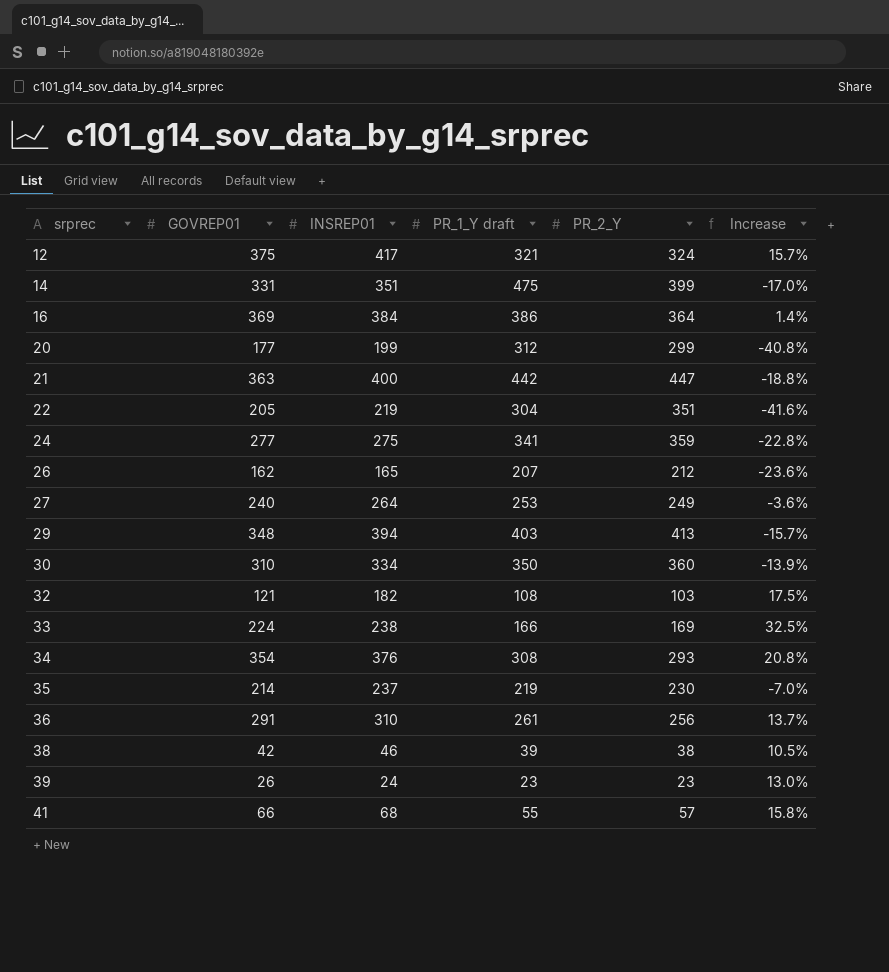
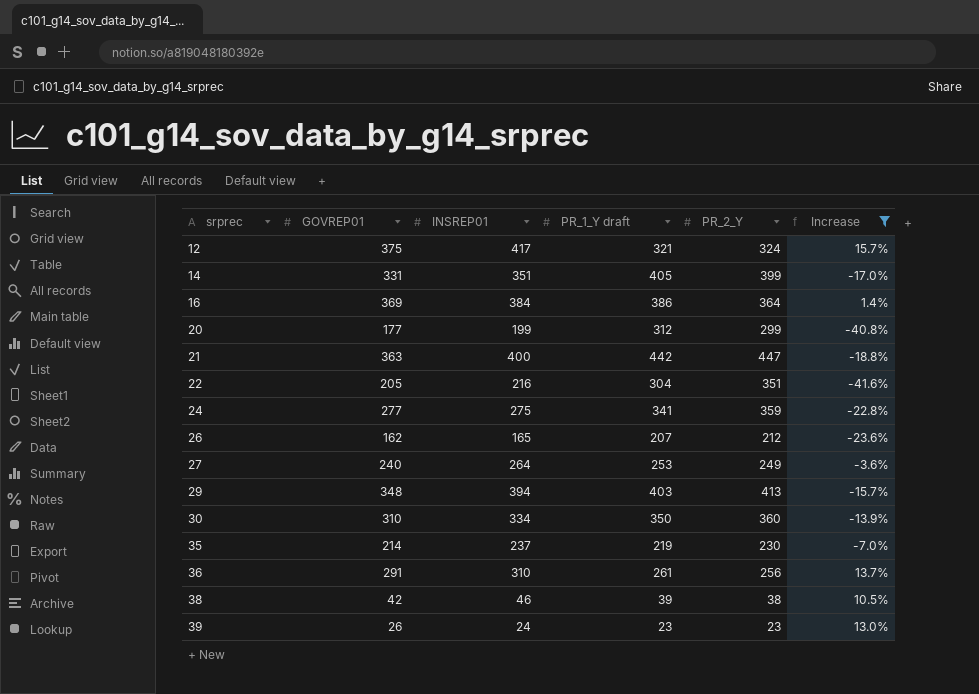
filter: none -> Increase <= 15.7%
14 | PR_1_Y draft: 475 -> 405
22 | INSREP01: 219 -> 216

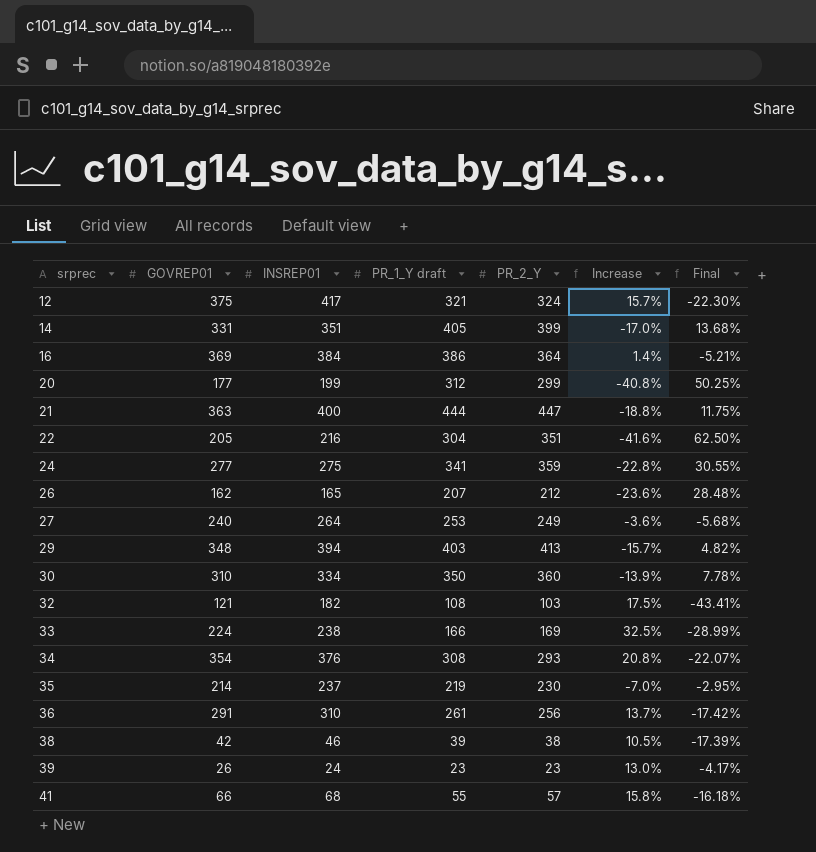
filter: Increase <= 15.7% -> none
column Final | formula: none -> ([PR_2_Y] - [INSREP01]) / [INSREP01]
21 | PR_1_Y draft: 442 -> 444

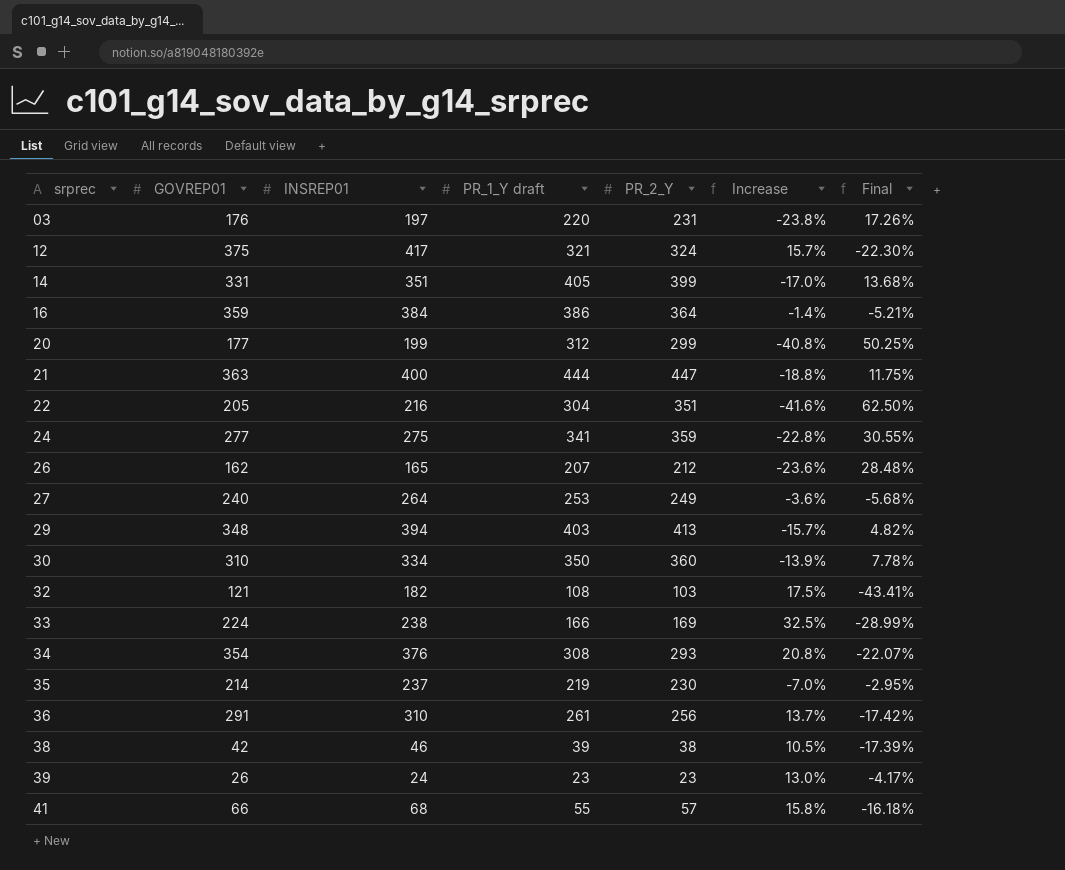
row 03: none -> 176 | 197 | 220 | 231 | -23.8% | 17.26%
16 | GOVREP01: 369 -> 359
16 | Increase: 1.4% -> -1.4%

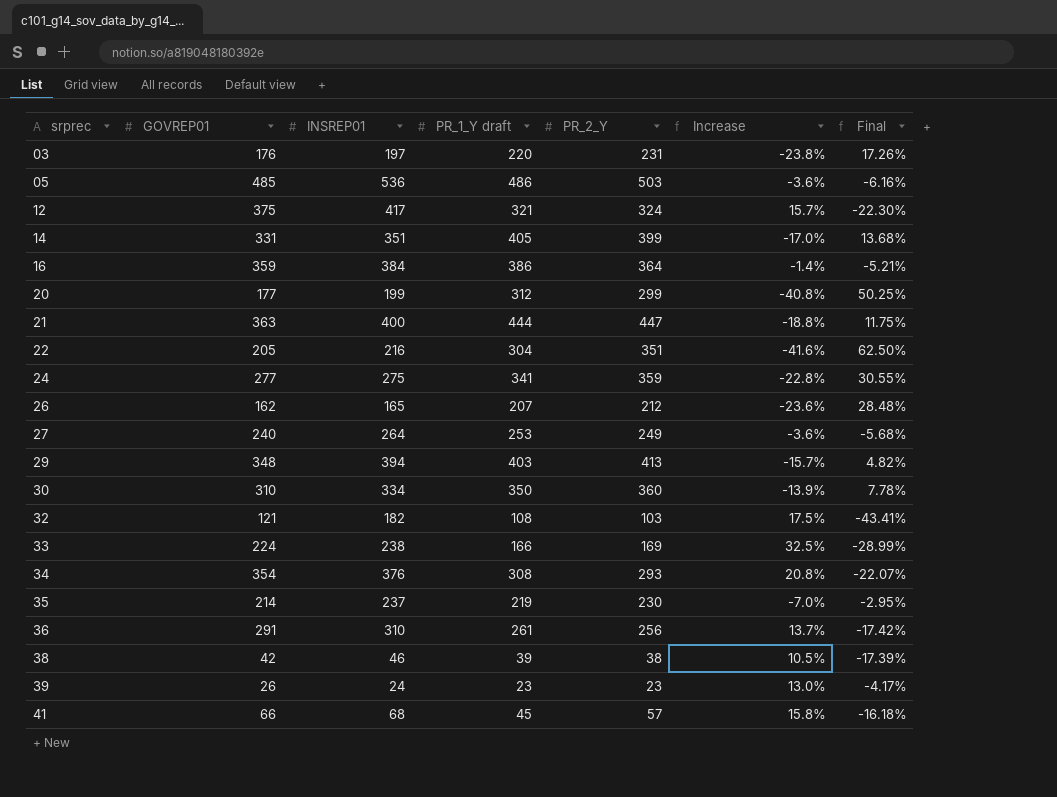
row 05: none -> 485 | 536 | 486 | 503 | -3.6% | -6.16%
41 | PR_1_Y draft: 55 -> 45

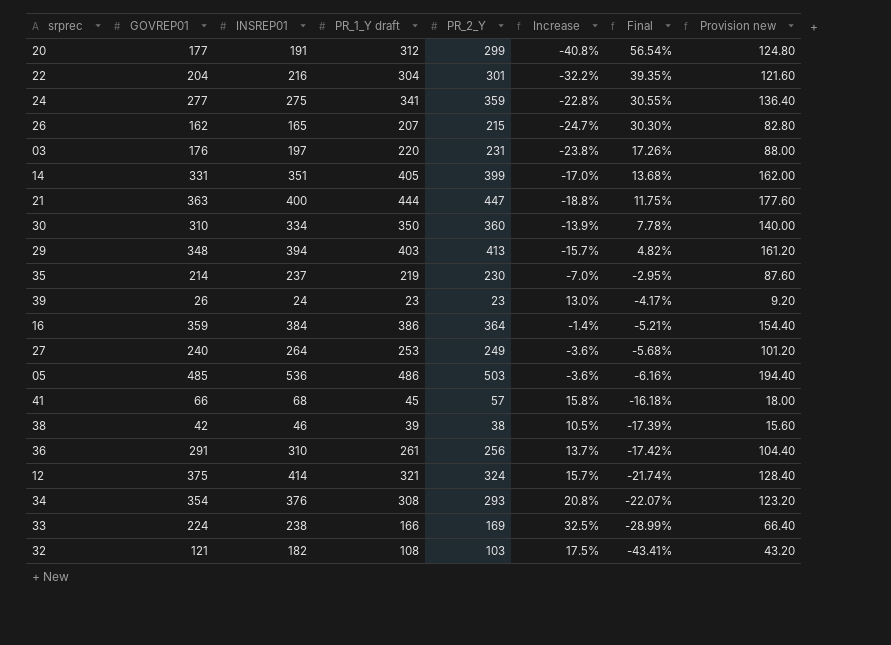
row order: srprec ascending -> Final descending
column Provision new | formula: none -> [PR_1_Y draft] * 0.4
20 | INSREP01: 199 -> 191
20 | Final: 50.25% -> 56.54%
22 | GOVREP01: 205 -> 204
22 | PR_2_Y: 351 -> 301
22 | Increase: -41.6% -> -32.2%
22 | Final: 62.50% -> 39.35%
26 | PR_2_Y: 212 -> 215
26 | Increase: -23.6% -> -24.7%
26 | Final: 28.48% -> 30.30%
12 | INSREP01: 417 -> 414
12 | Final: -22.30% -> -21.74%

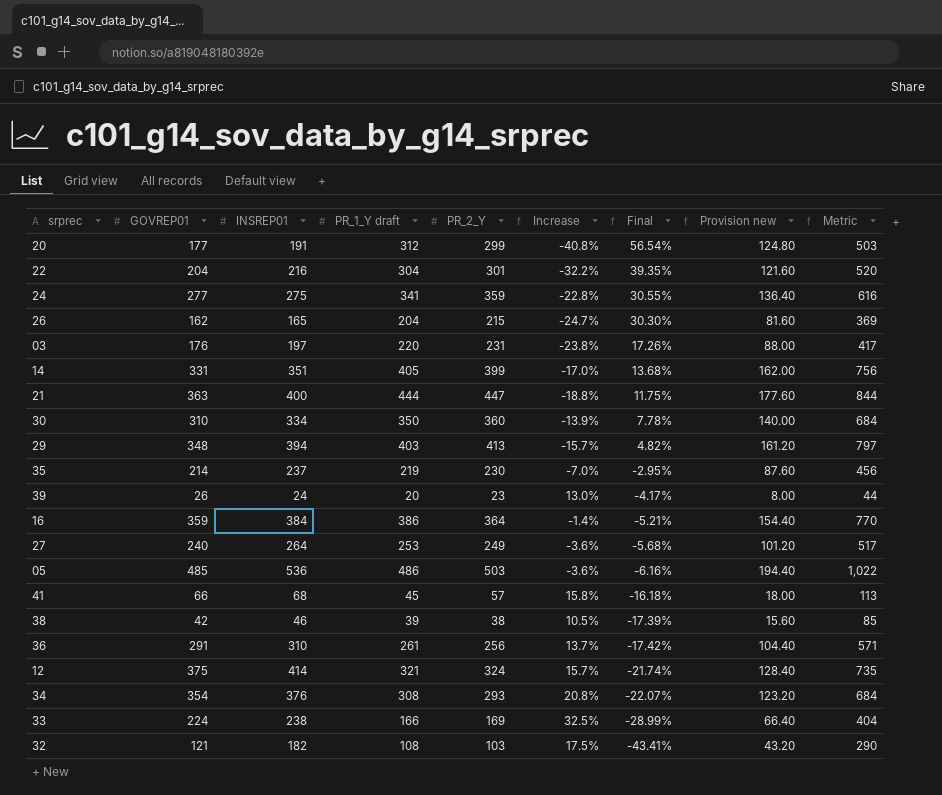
column Metric | formula: none -> [INSREP01] + [PR_1_Y draft]
26 | PR_1_Y draft: 207 -> 204
26 | Provision new: 82.80 -> 81.60
39 | PR_1_Y draft: 23 -> 20
39 | Provision new: 9.20 -> 8.00

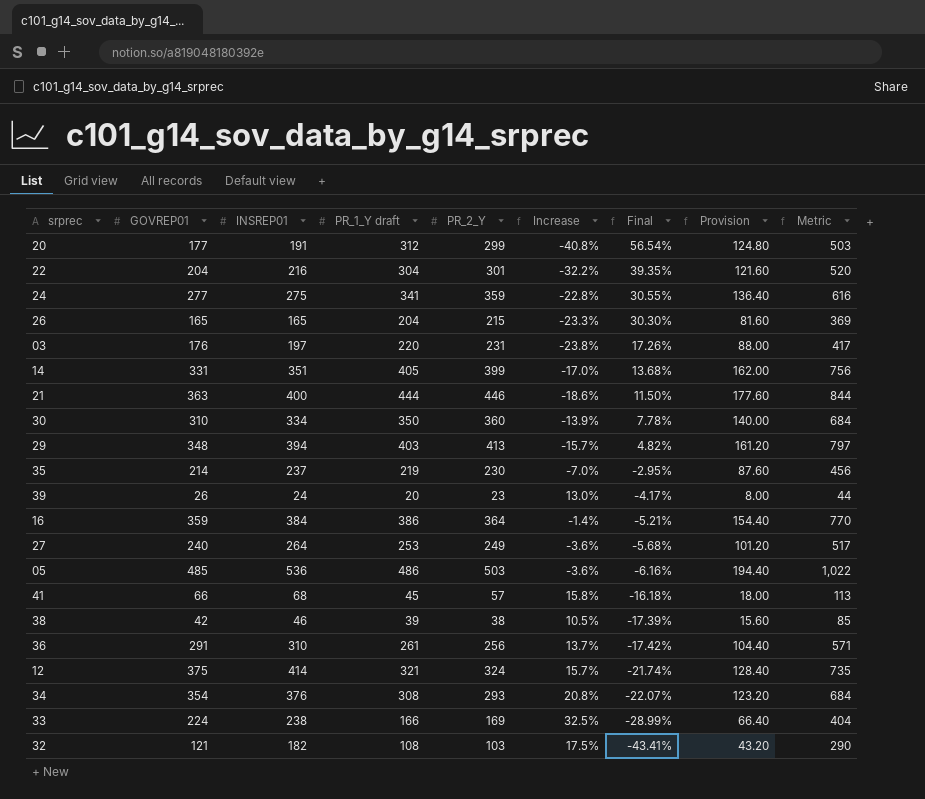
column name: Provision new -> Provision
26 | GOVREP01: 162 -> 165
26 | Increase: -24.7% -> -23.3%
21 | PR_2_Y: 447 -> 446
21 | Increase: -18.8% -> -18.6%
21 | Final: 11.75% -> 11.50%

